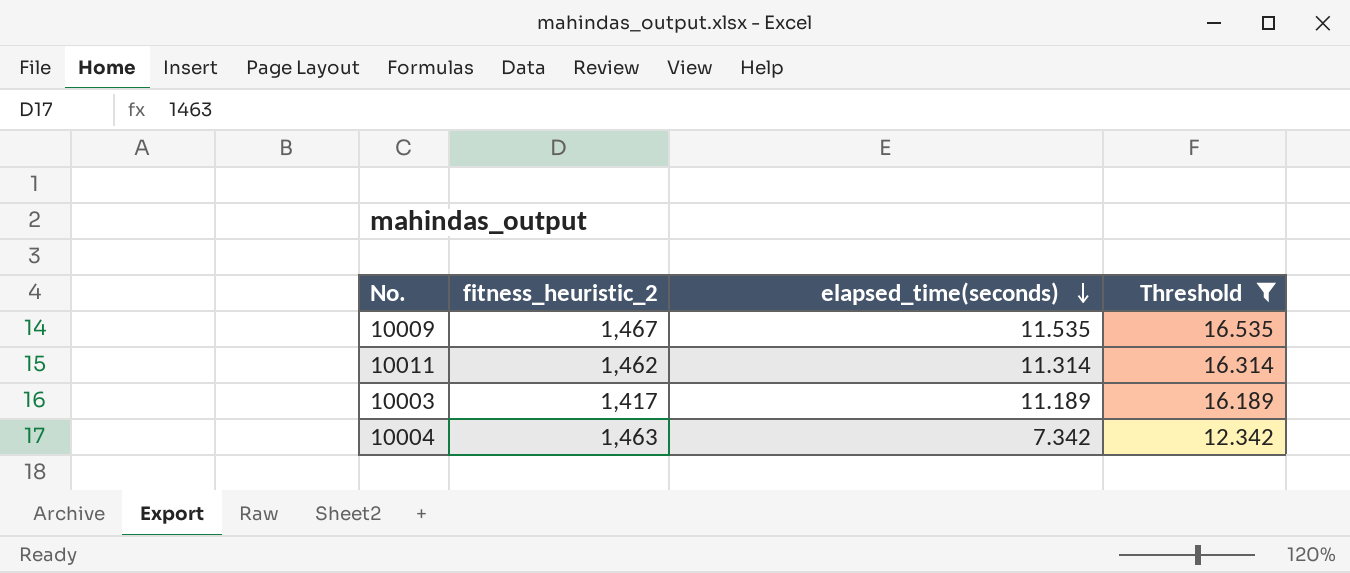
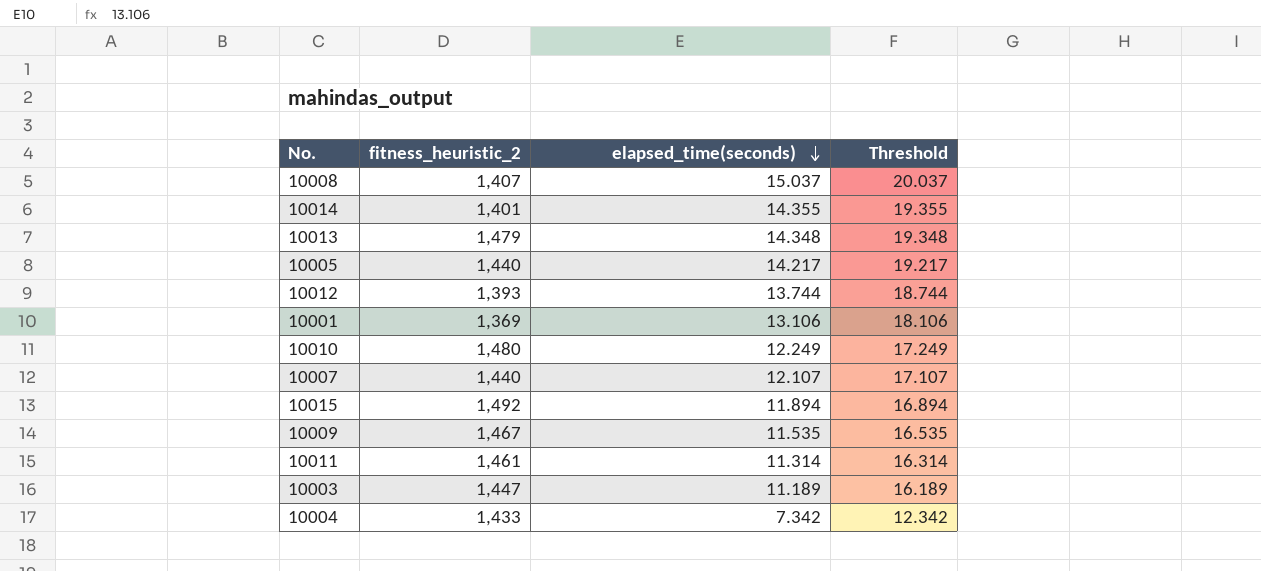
filter: Threshold <= 16.535 -> none
10011 | fitness_heuristic_2: 1,462 -> 1,461
10003 | fitness_heuristic_2: 1,417 -> 1,447
10004 | fitness_heuristic_2: 1,463 -> 1,433

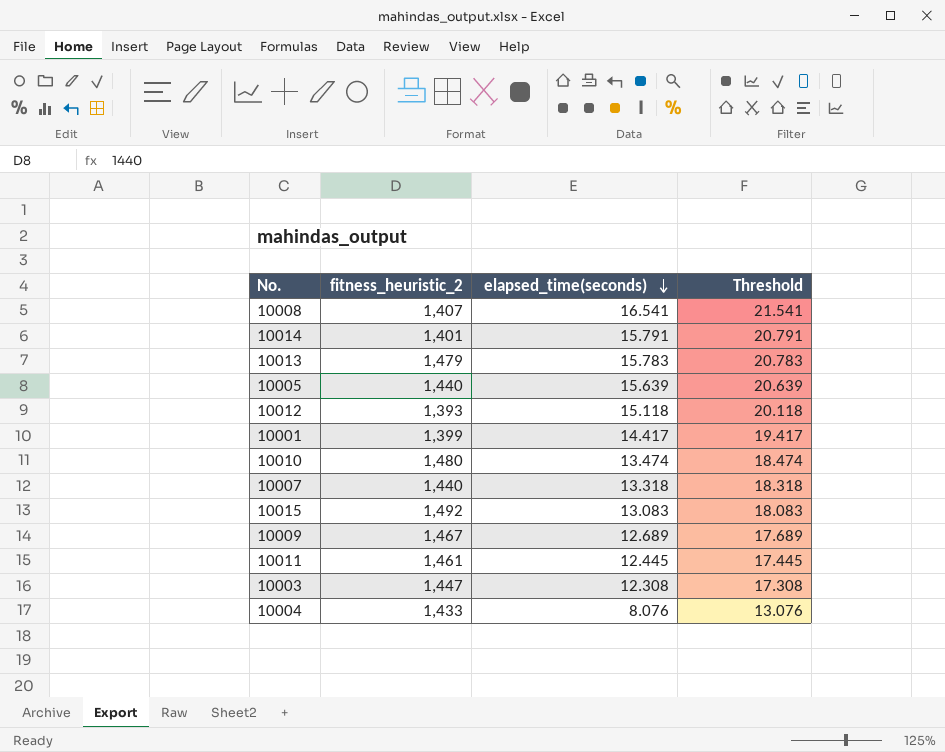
10008 | elapsed_time(seconds): 15.037 -> 16.541
10008 | Threshold: 20.037 -> 21.541
10014 | elapsed_time(seconds): 14.355 -> 15.791
10014 | Threshold: 19.355 -> 20.791
10013 | elapsed_time(seconds): 14.348 -> 15.783
10013 | Threshold: 19.348 -> 20.783
10005 | elapsed_time(seconds): 14.217 -> 15.639
10005 | Threshold: 19.217 -> 20.639
10012 | elapsed_time(seconds): 13.744 -> 15.118
10012 | Threshold: 18.744 -> 20.118
10001 | fitness_heuristic_2: 1,369 -> 1,399
10001 | elapsed_time(seconds): 13.106 -> 14.417
10001 | Threshold: 18.106 -> 19.417
10010 | elapsed_time(seconds): 12.249 -> 13.474
10010 | Threshold: 17.249 -> 18.474
10007 | elapsed_time(seconds): 12.107 -> 13.318
10007 | Threshold: 17.107 -> 18.318
10015 | elapsed_time(seconds): 11.894 -> 13.083
10015 | Threshold: 16.894 -> 18.083
10009 | elapsed_time(seconds): 11.535 -> 12.689
10009 | Threshold: 16.535 -> 17.689
10011 | elapsed_time(seconds): 11.314 -> 12.445
10011 | Threshold: 16.314 -> 17.445
10003 | elapsed_time(seconds): 11.189 -> 12.308
10003 | Threshold: 16.189 -> 17.308
10004 | elapsed_time(seconds): 7.342 -> 8.076
10004 | Threshold: 12.342 -> 13.076

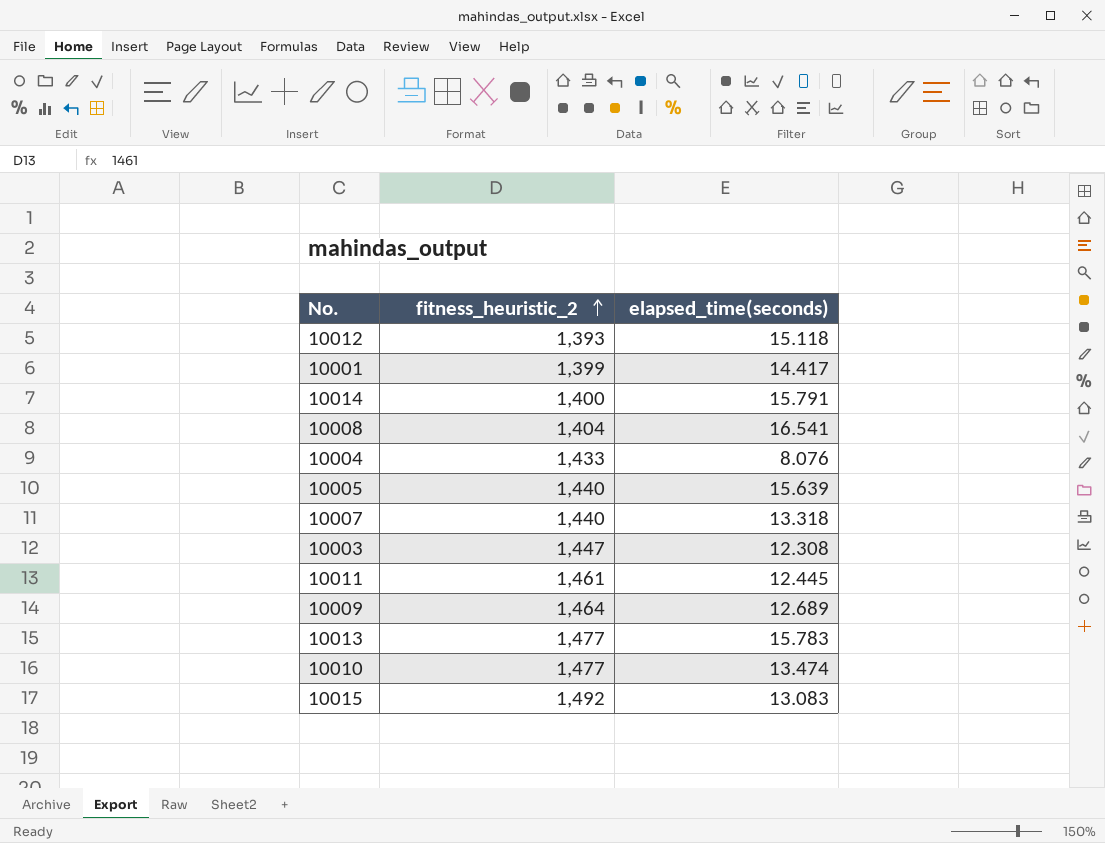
row order: elapsed_time(seconds) descending -> fitness_heuristic_2 ascending
column Threshold | formula: [elapsed_time(seconds)] + 5 -> none
10014 | fitness_heuristic_2: 1,401 -> 1,400
10008 | fitness_heuristic_2: 1,407 -> 1,404
10009 | fitness_heuristic_2: 1,467 -> 1,464
10013 | fitness_heuristic_2: 1,479 -> 1,477
10010 | fitness_heuristic_2: 1,480 -> 1,477

